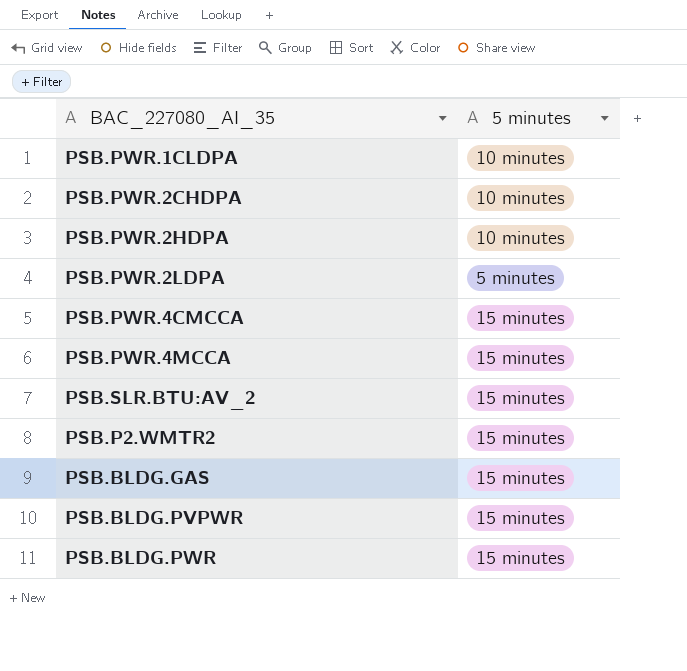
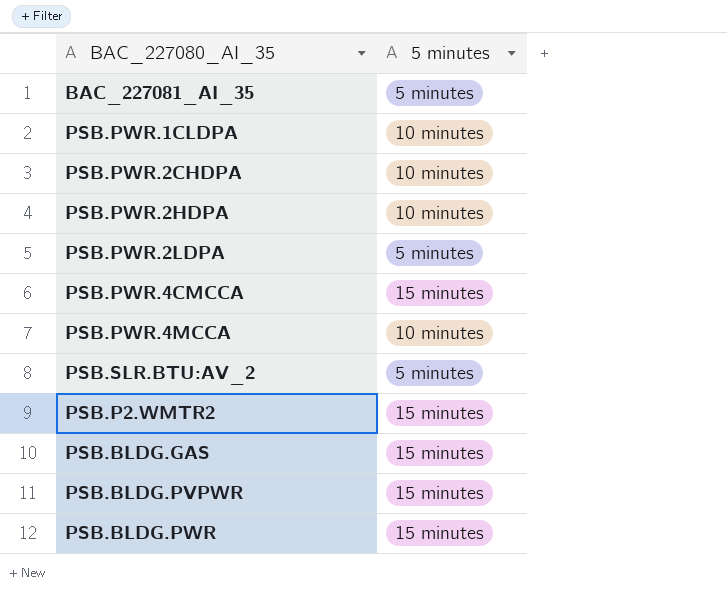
row BAC_227081_AI_35: none -> 5 minutes
PSB.PWR.4MCCA | 5 minutes: 15 minutes -> 10 minutes
PSB.SLR.BTU:AV_2 | 5 minutes: 15 minutes -> 5 minutes

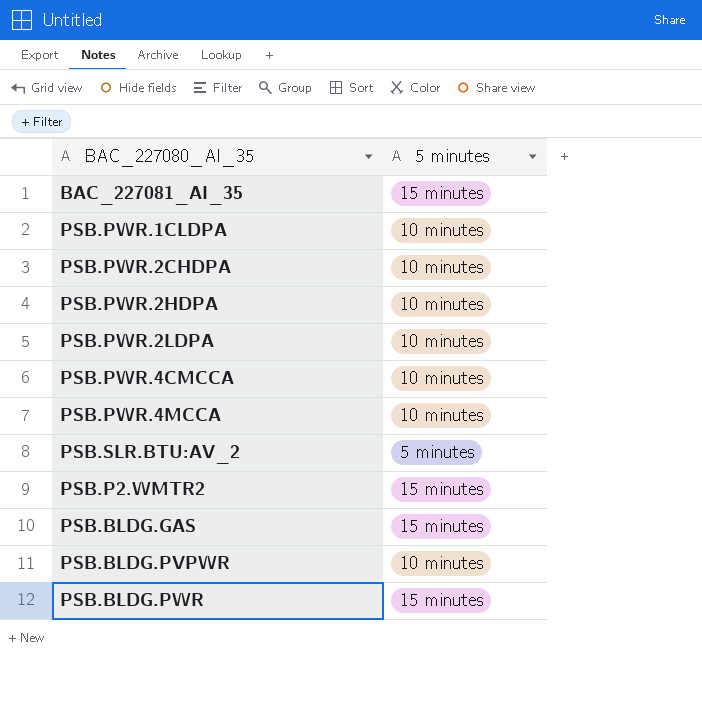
BAC_227081_AI_35 | 5 minutes: 5 minutes -> 15 minutes
PSB.PWR.2LDPA | 5 minutes: 5 minutes -> 10 minutes
PSB.PWR.4CMCCA | 5 minutes: 15 minutes -> 10 minutes
PSB.BLDG.PVPWR | 5 minutes: 15 minutes -> 10 minutes

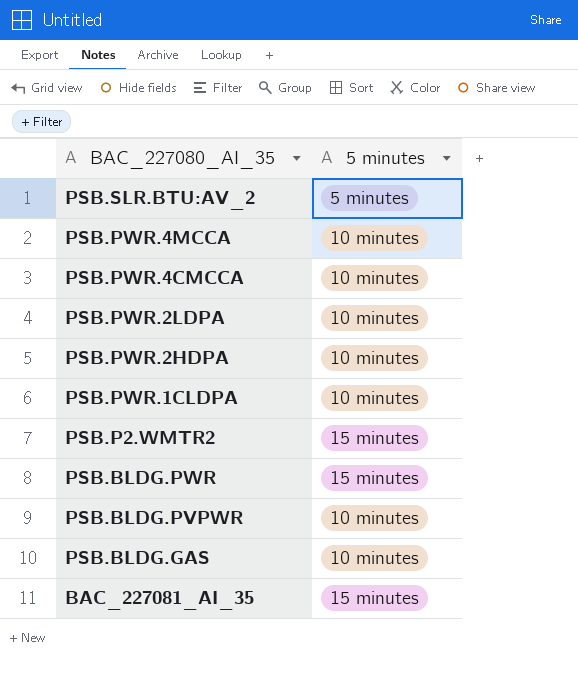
row order: none -> BAC_227080_AI_35 descending
row PSB.PWR.2CHDPA: 10 minutes -> none
PSB.BLDG.GAS | 5 minutes: 15 minutes -> 10 minutes

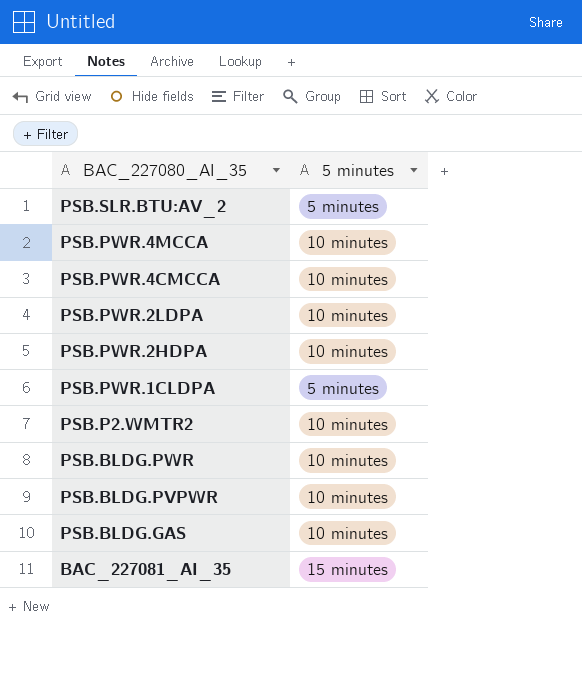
PSB.PWR.1CLDPA | 5 minutes: 10 minutes -> 5 minutes
PSB.P2.WMTR2 | 5 minutes: 15 minutes -> 10 minutes
PSB.BLDG.PWR | 5 minutes: 15 minutes -> 10 minutes

